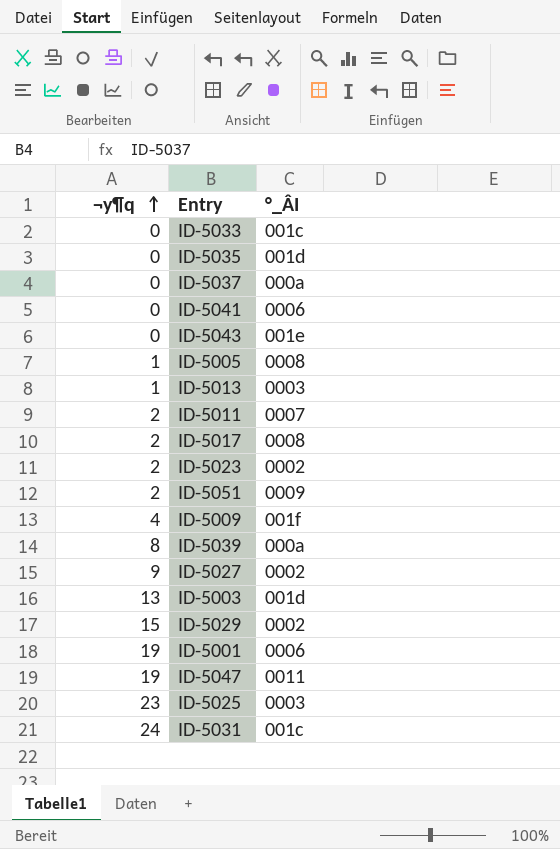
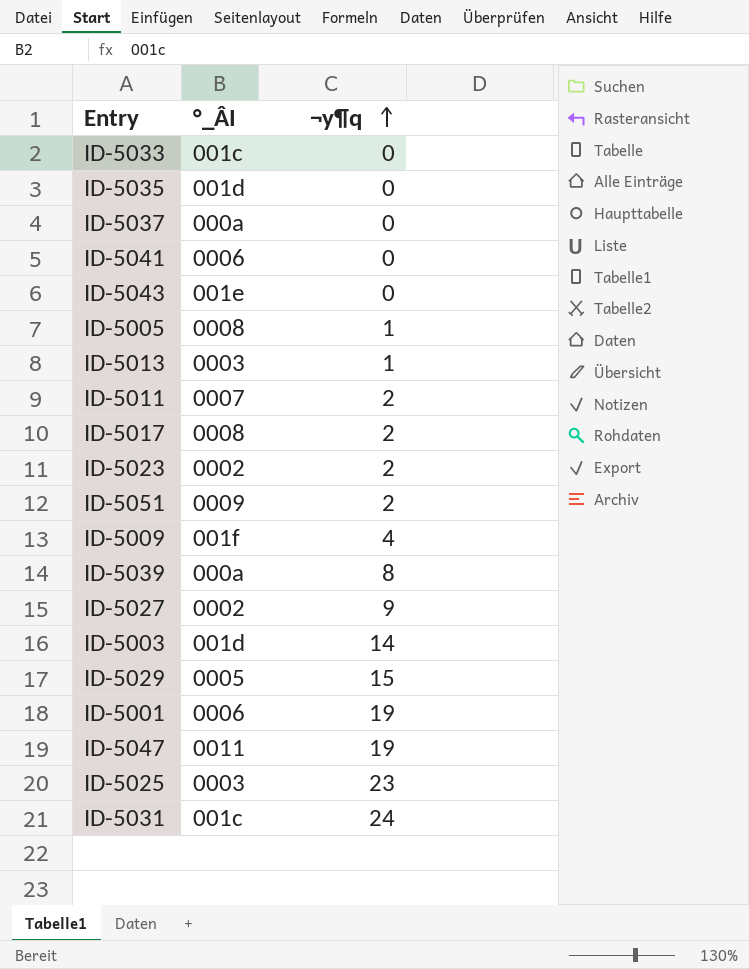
column ¬y¶q | position: 1 -> 3
ID-5003 | ¬y¶q: 13 -> 14
ID-5029 | °_ÂI: 0002 -> 0005

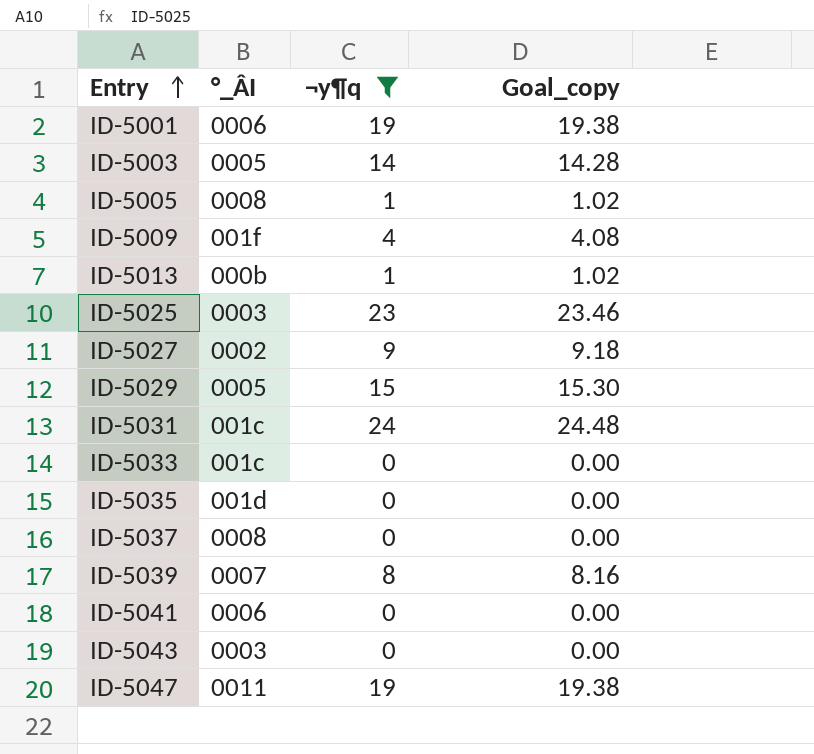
filter: none -> ¬y¶q != 2
row order: ¬y¶q ascending -> Entry ascending
column Goal_copy | formula: none -> [¬y¶q] * 1.02
ID-5003 | °_ÂI: 001d -> 0005
ID-5013 | °_ÂI: 0003 -> 000b
ID-5037 | °_ÂI: 000a -> 0008
ID-5039 | °_ÂI: 000a -> 0007
ID-5043 | °_ÂI: 001e -> 0003

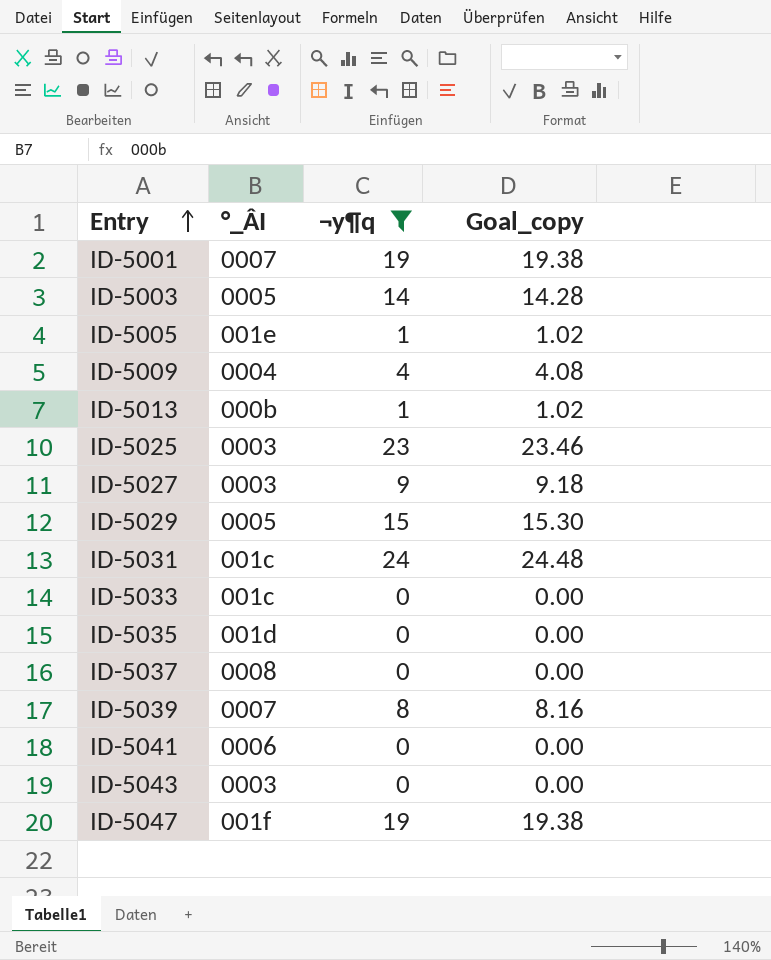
ID-5001 | °_ÂI: 0006 -> 0007
ID-5005 | °_ÂI: 0008 -> 001e
ID-5009 | °_ÂI: 001f -> 0004
ID-5027 | °_ÂI: 0002 -> 0003
ID-5047 | °_ÂI: 0011 -> 001f

